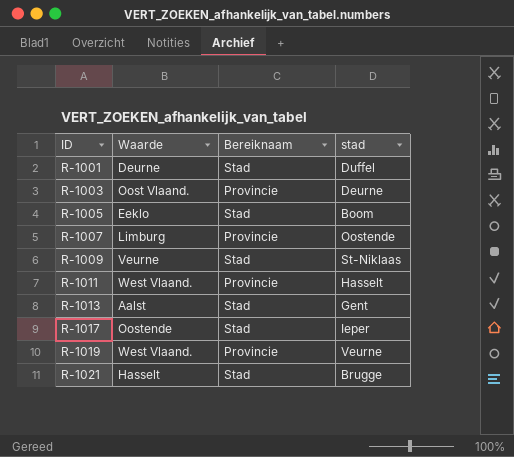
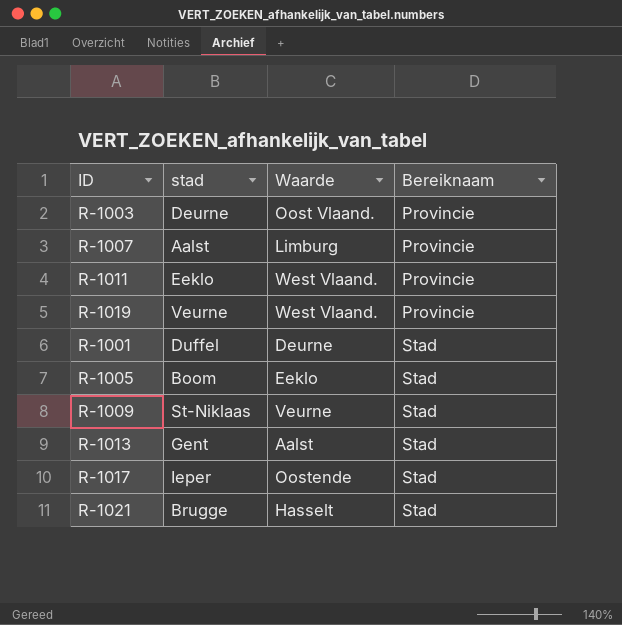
row order: ID ascending -> Bereiknaam ascending
column stad | position: 4 -> 2
R-1007 | stad: Oostende -> Aalst
R-1011 | stad: Hasselt -> Eeklo

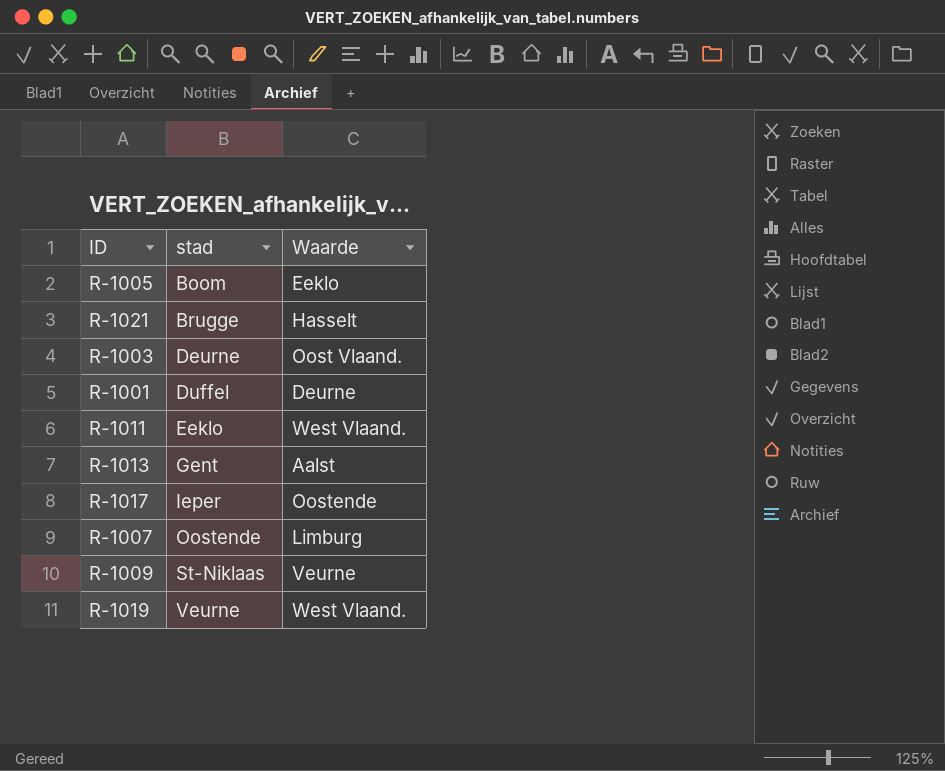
row order: Bereiknaam ascending -> stad ascending
column Bereiknaam | position: 4 -> none
R-1007 | stad: Aalst -> Oostende

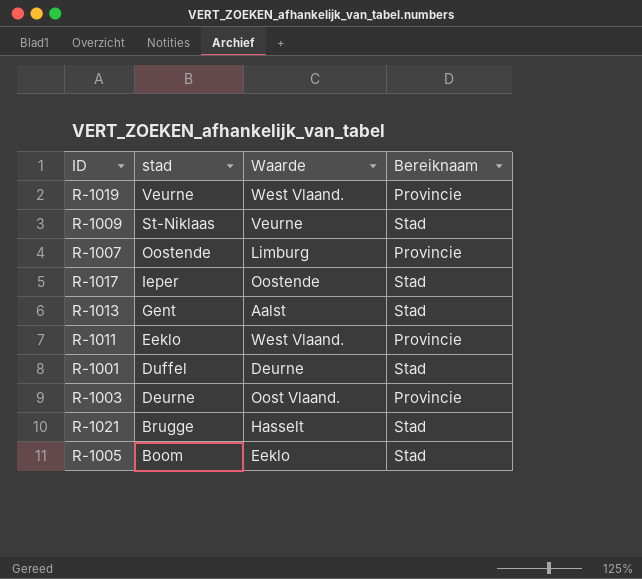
row order: stad ascending -> stad descending
column Bereiknaam | position: none -> 4

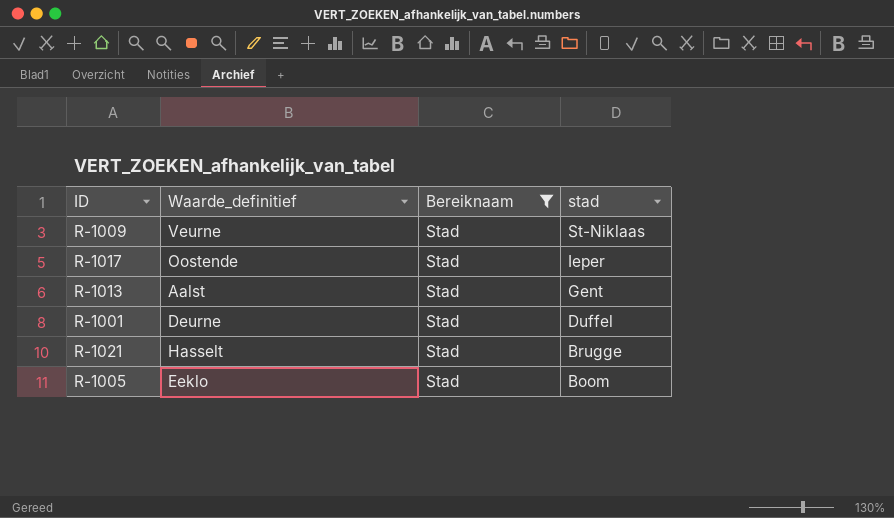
filter: none -> Bereiknaam = Stad
column name: Waarde -> Waarde_definitief
column stad | position: 2 -> 4

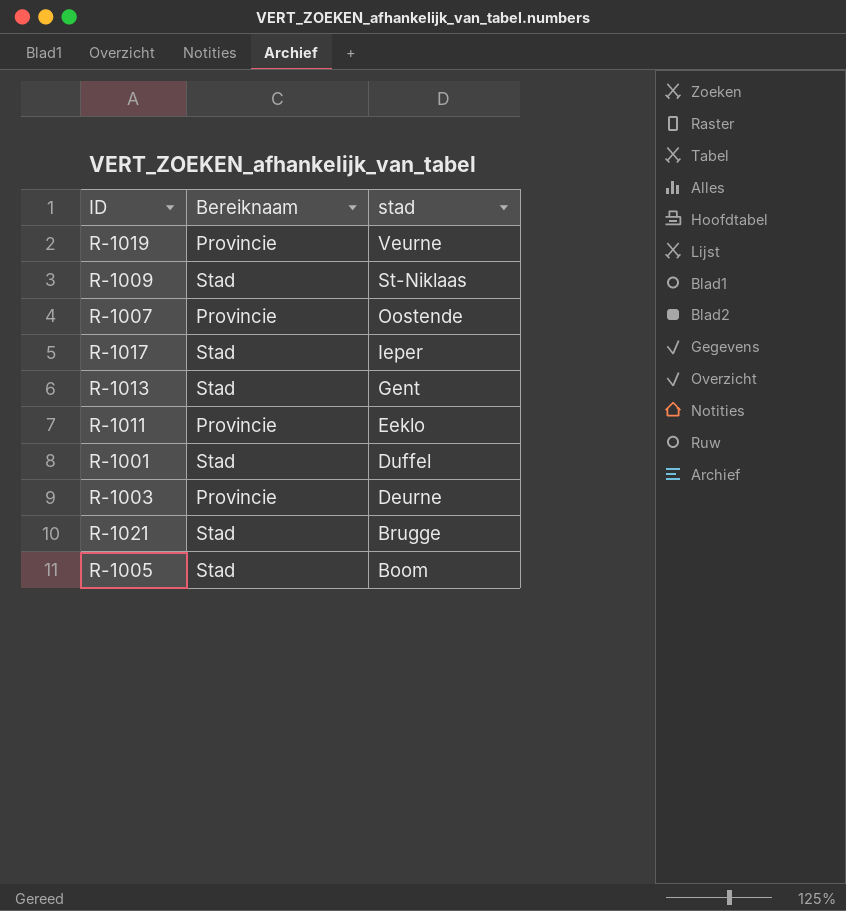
filter: Bereiknaam = Stad -> none
column Waarde_definitief | position: 2 -> none

